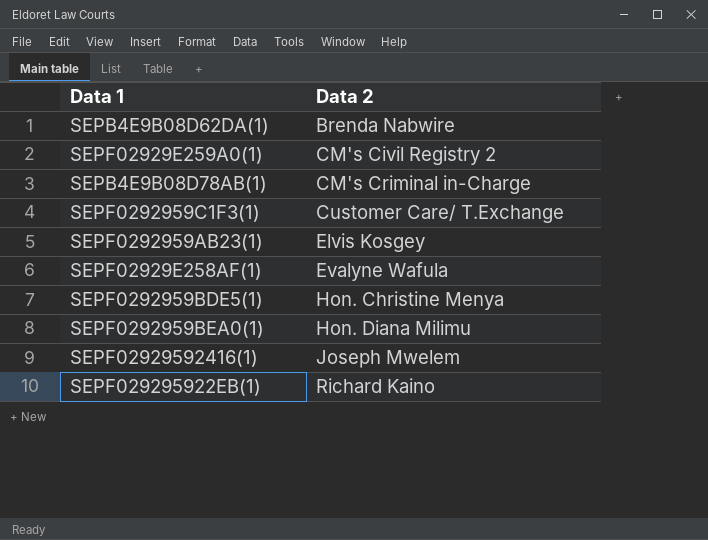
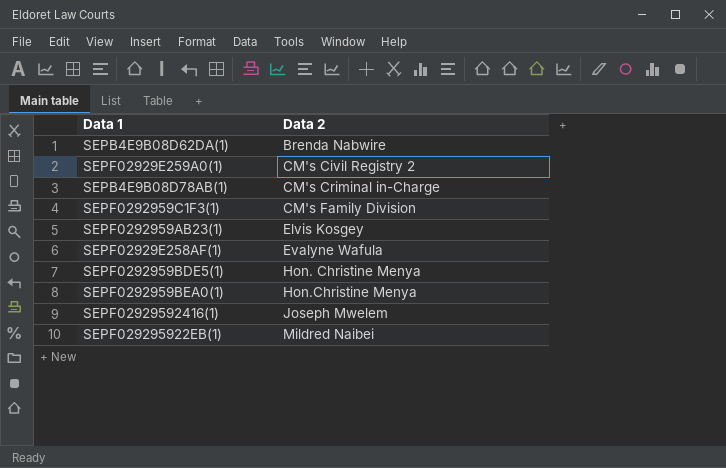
SEPF0292959C1F3(1) | Data 2: Customer Care/ T.Exchange -> CM's Family Division
SEPF0292959BEA0(1) | Data 2: Hon. Diana Milimu -> Hon.Christine Menya
SEPF029295922EB(1) | Data 2: Richard Kaino -> Mildred Naibei

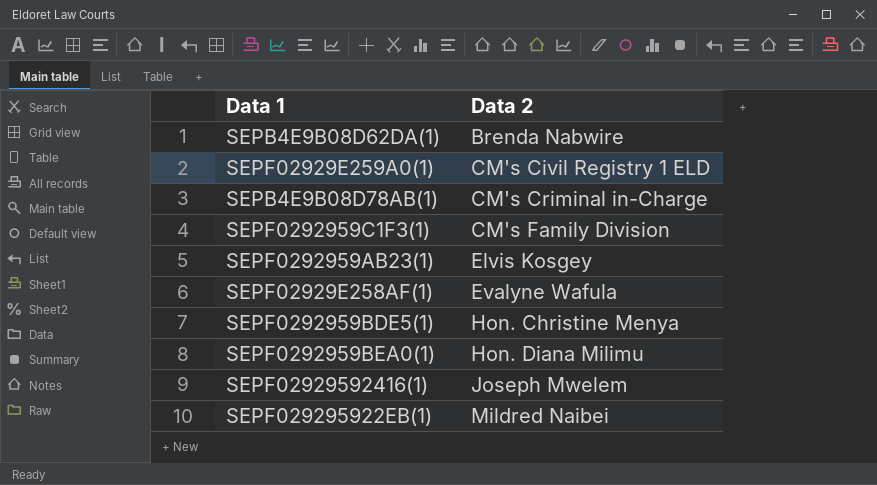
SEPF02929E259A0(1) | Data 2: CM's Civil Registry 2 -> CM's Civil Registry 1 ELD
SEPF0292959BEA0(1) | Data 2: Hon.Christine Menya -> Hon. Diana Milimu

